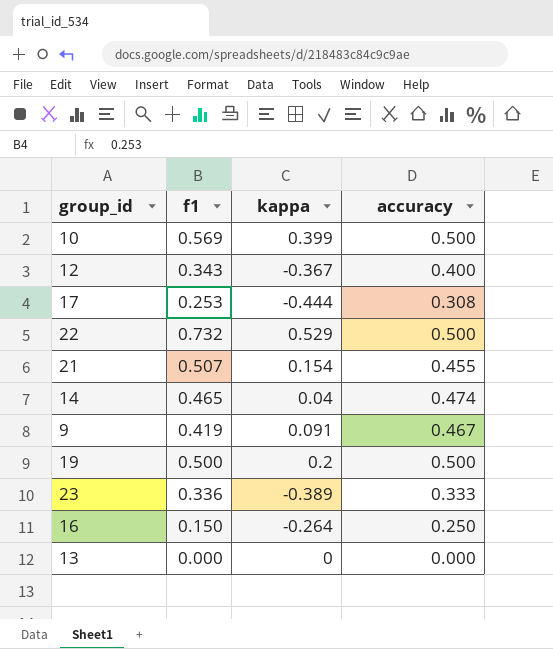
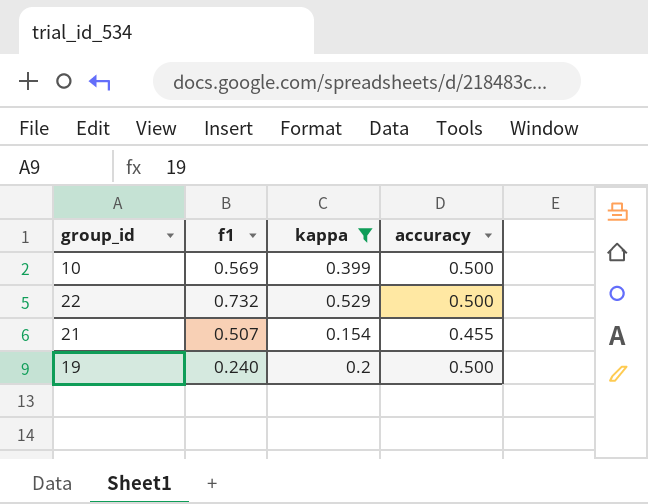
filter: none -> kappa >= 0.154
19 | f1: 0.500 -> 0.240

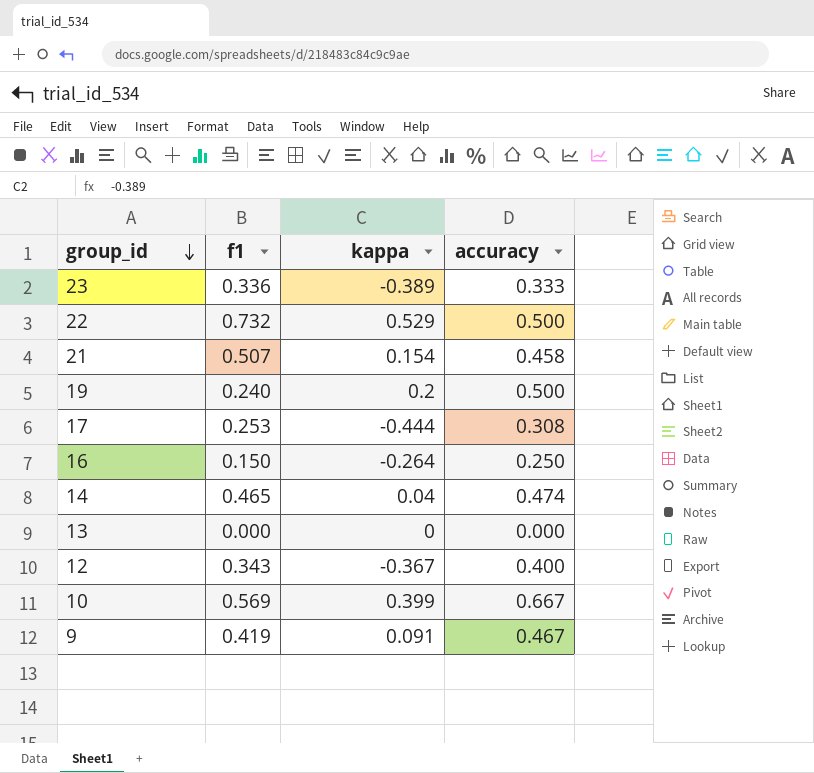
filter: kappa >= 0.154 -> none
row order: none -> group_id descending
21 | accuracy: 0.455 -> 0.458
10 | accuracy: 0.500 -> 0.667

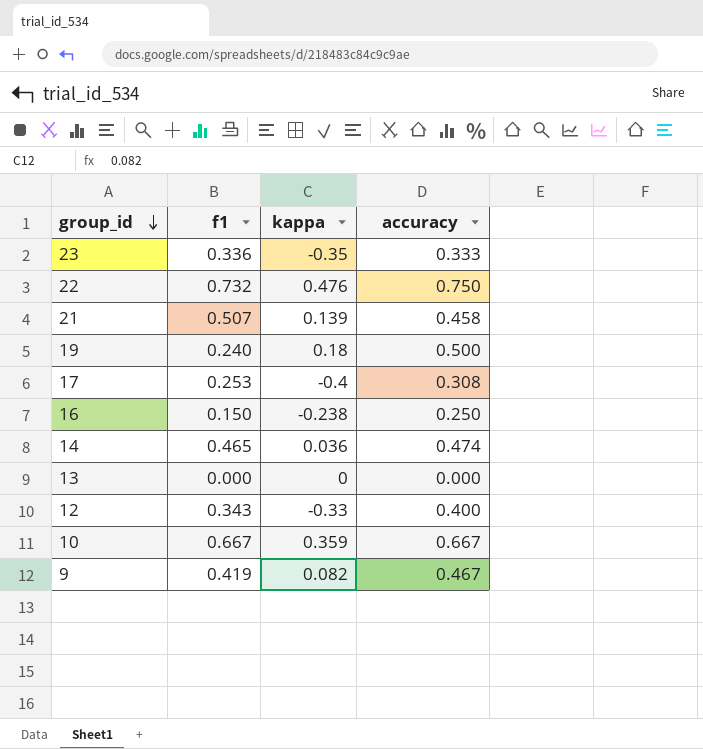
23 | kappa: -0.389 -> -0.35
22 | kappa: 0.529 -> 0.476
22 | accuracy: 0.500 -> 0.750
21 | kappa: 0.154 -> 0.139
19 | kappa: 0.2 -> 0.18
17 | kappa: -0.444 -> -0.4
16 | kappa: -0.264 -> -0.238
14 | kappa: 0.04 -> 0.036
12 | kappa: -0.367 -> -0.33
10 | f1: 0.569 -> 0.667
10 | kappa: 0.399 -> 0.359
9 | kappa: 0.091 -> 0.082

